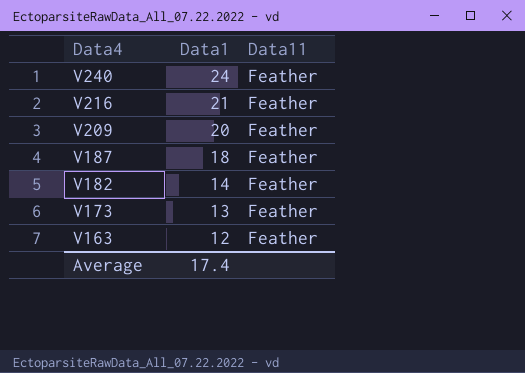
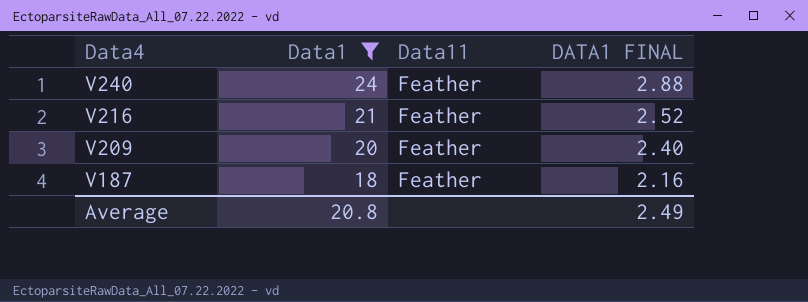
filter: none -> Data1 >= 18
column DATA1 FINAL | formula: none -> [Data1] * 0.12
Average | Data1: 17.4 -> 20.8

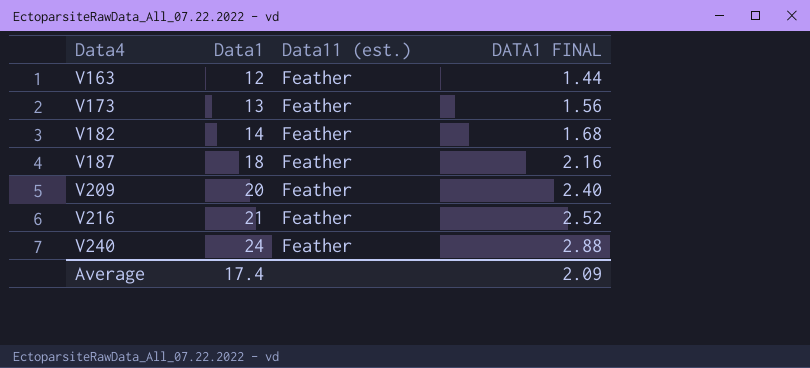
filter: Data1 >= 18 -> none
row order: Data4 descending -> Data4 ascending
column name: Data11 -> Data11 (est.)
Average | Data1: 20.8 -> 17.4
Average | DATA1 FINAL: 2.49 -> 2.09

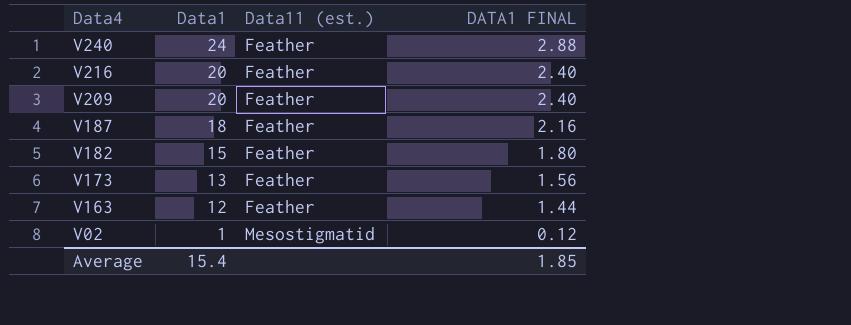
row order: Data4 ascending -> Data4 descending
V216 | Data1: 21 -> 20
V216 | DATA1 FINAL: 2.52 -> 2.40
V182 | Data1: 14 -> 15
V182 | DATA1 FINAL: 1.68 -> 1.80
row V02: none -> 1 | Mesostigmatid | 0.12
Average | Data1: 17.4 -> 15.4
Average | DATA1 FINAL: 2.09 -> 1.85

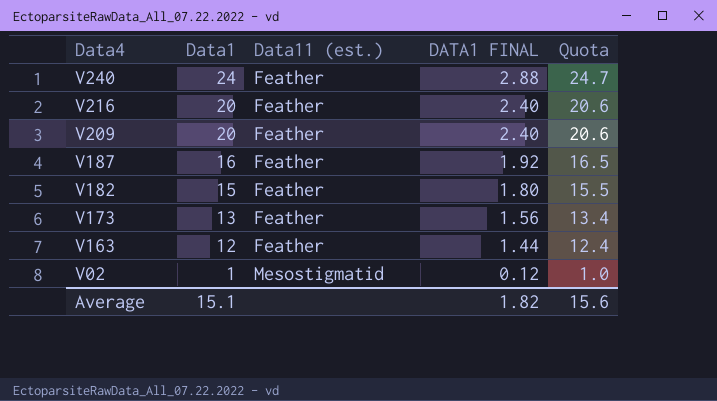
column Quota | formula: none -> [Data1] * 1.03
V187 | Data1: 18 -> 16
V187 | DATA1 FINAL: 2.16 -> 1.92
Average | Data1: 15.4 -> 15.1
Average | DATA1 FINAL: 1.85 -> 1.82

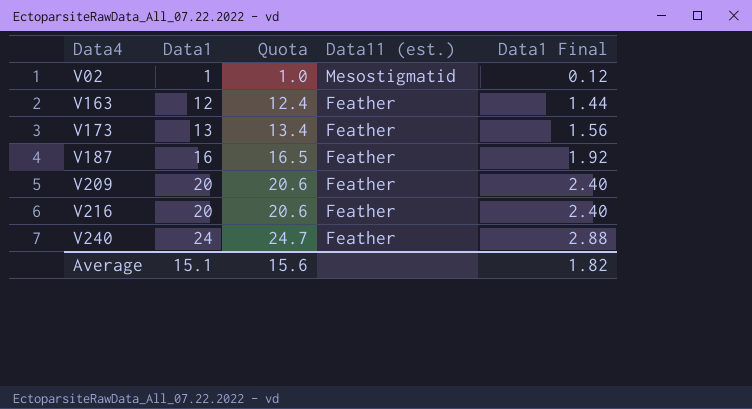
row order: Data4 descending -> Data4 ascending
column Quota | position: 5 -> 3
column name: DATA1 FINAL -> Data1 Final
row V182: 15 | Feather | 1.80 | 15.5 -> none

